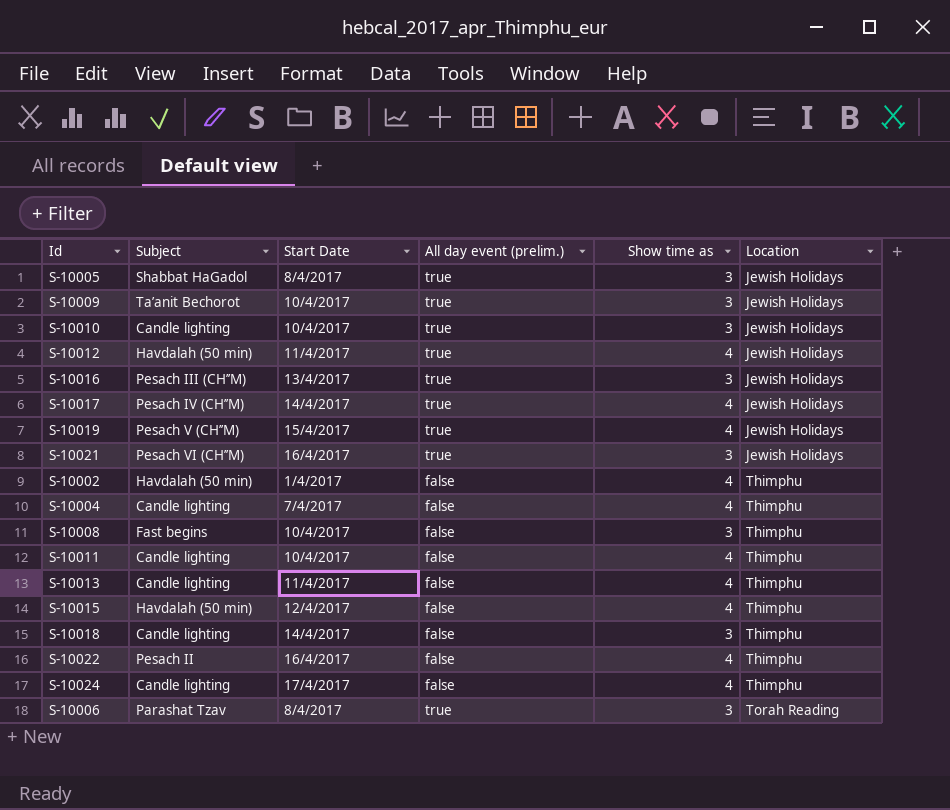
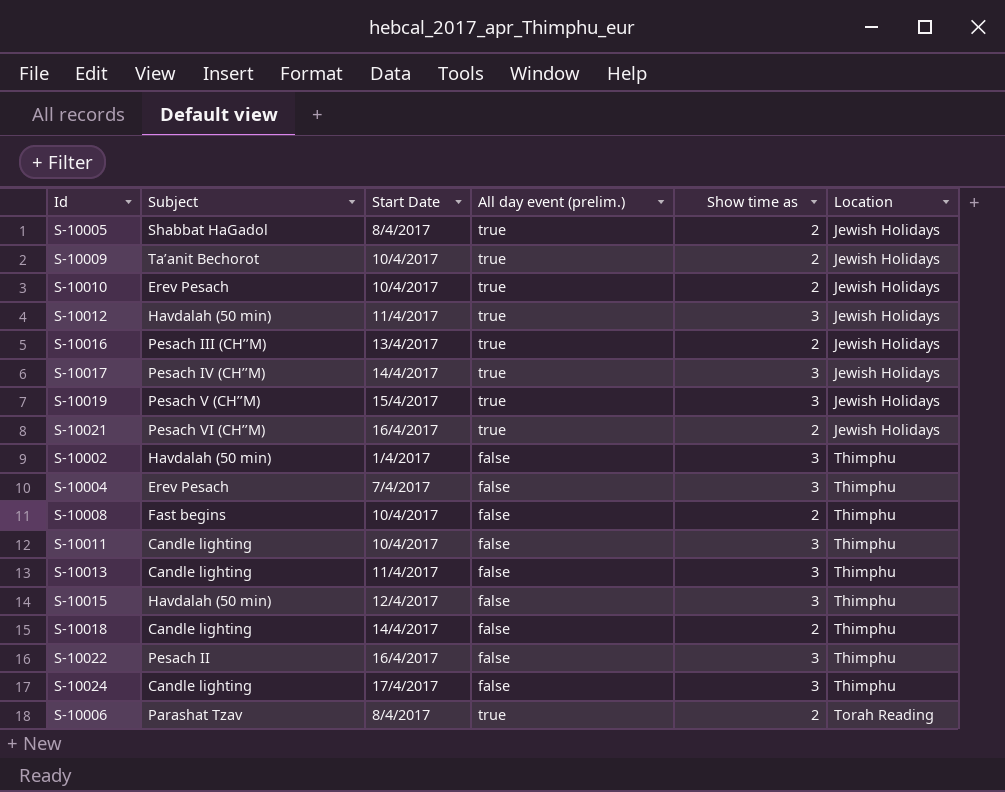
S-10005 | Show time as: 3 -> 2
S-10009 | Show time as: 3 -> 2
S-10010 | Subject: Candle lighting -> Erev Pesach
S-10010 | Show time as: 3 -> 2
S-10012 | Show time as: 4 -> 3
S-10016 | Show time as: 3 -> 2
S-10017 | Show time as: 4 -> 3
S-10019 | Show time as: 4 -> 3
S-10021 | Show time as: 3 -> 2
S-10002 | Show time as: 4 -> 3
S-10004 | Subject: Candle lighting -> Erev Pesach
S-10004 | Show time as: 4 -> 3
S-10008 | Show time as: 3 -> 2
S-10011 | Show time as: 4 -> 3
S-10013 | Show time as: 4 -> 3
S-10015 | Show time as: 4 -> 3
S-10018 | Show time as: 3 -> 2
S-10022 | Show time as: 4 -> 3
S-10024 | Show time as: 4 -> 3
S-10006 | Show time as: 3 -> 2

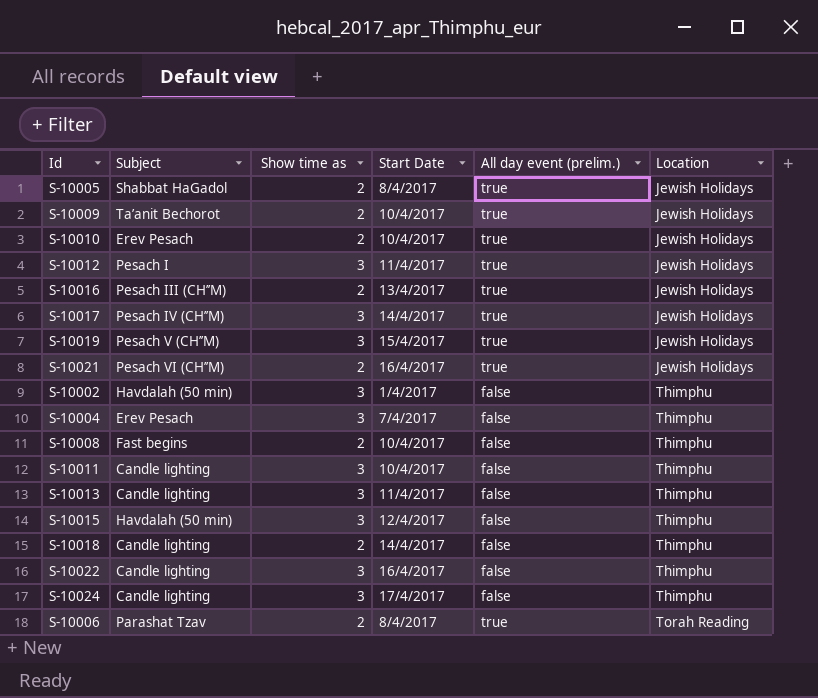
column Show time as | position: 5 -> 3
S-10012 | Subject: Havdalah (50 min) -> Pesach I
S-10022 | Subject: Pesach II -> Candle lighting

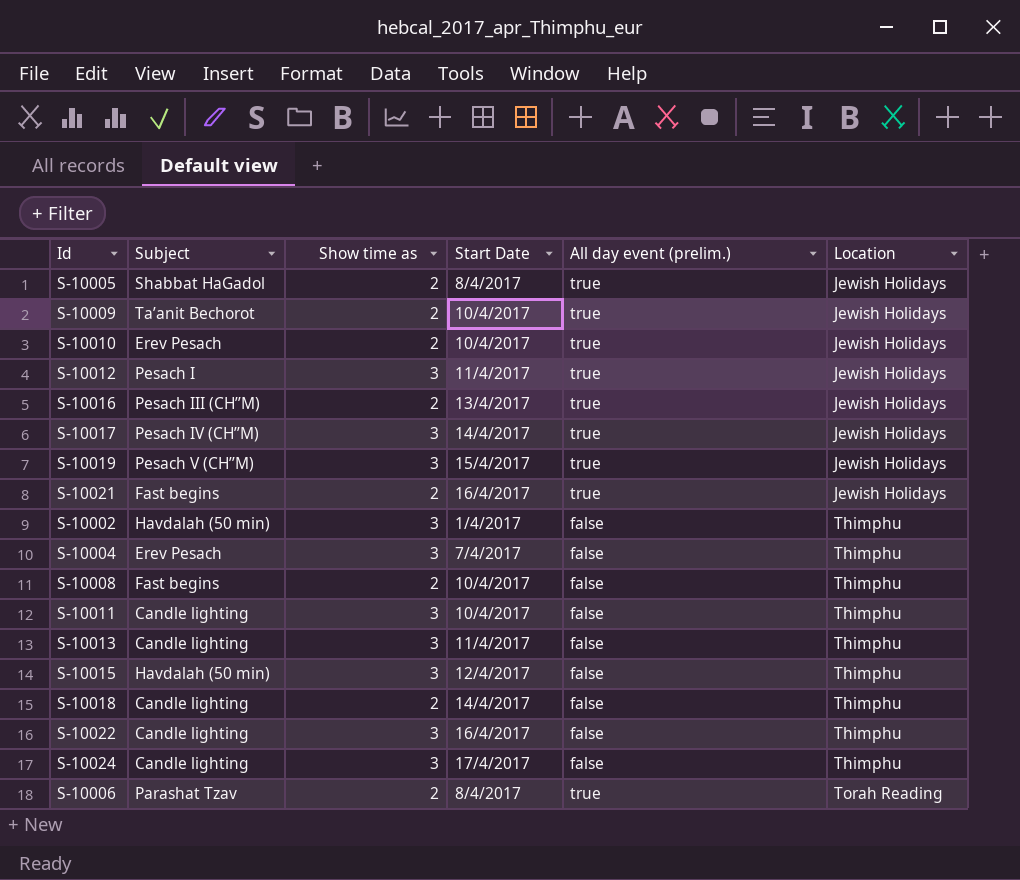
S-10021 | Subject: Pesach VI (CH’’M) -> Fast begins

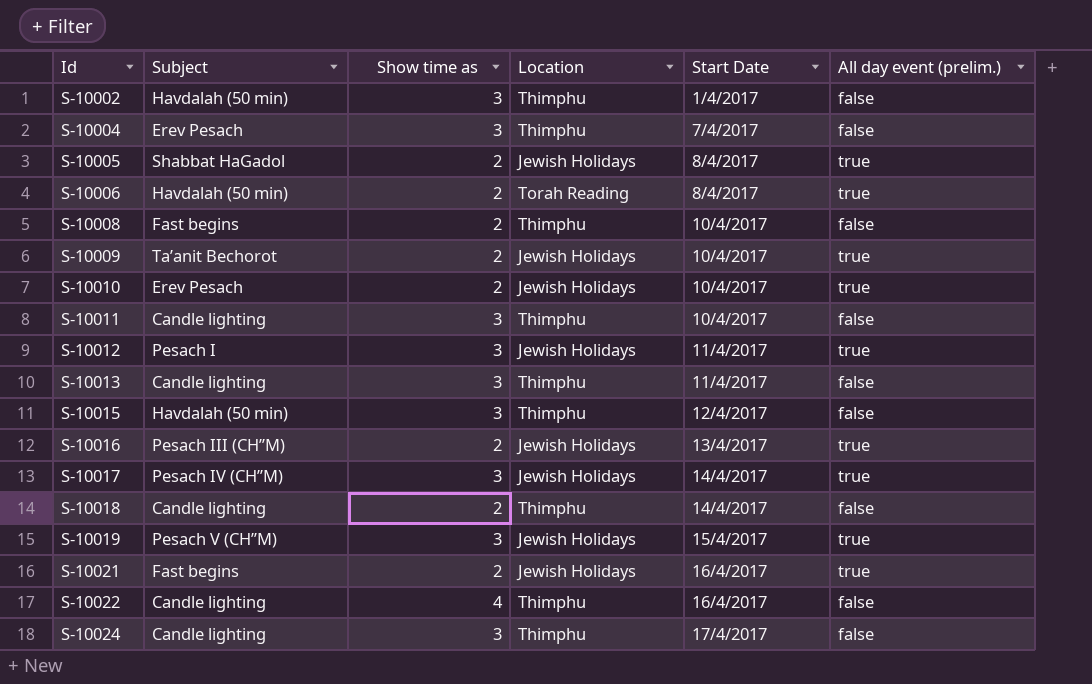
row order: Location ascending -> Id ascending
column Location | position: 6 -> 4
S-10006 | Subject: Parashat Tzav -> Havdalah (50 min)
S-10022 | Show time as: 3 -> 4

